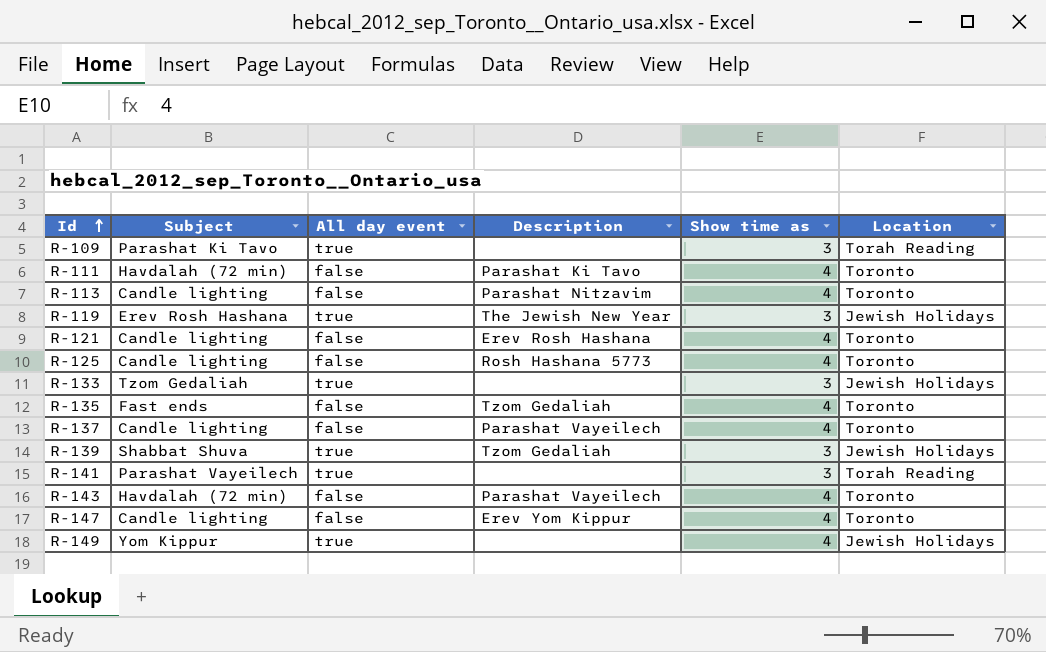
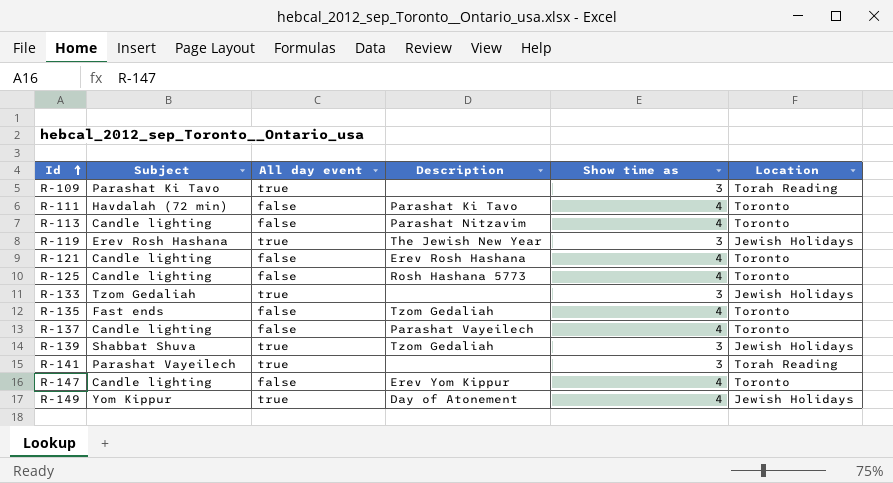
row R-143: Havdalah (72 min) | false | Parashat Vayeilech | 4 | Toronto -> none
R-149 | Description: none -> Day of Atonement

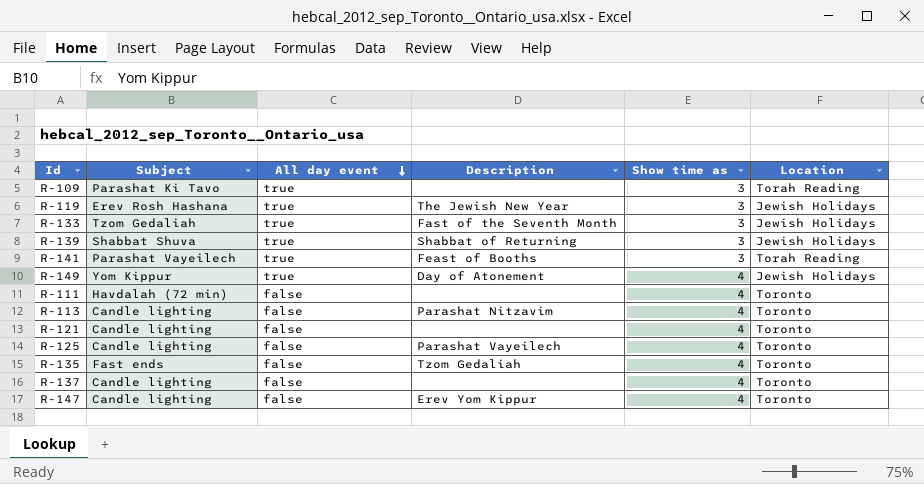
row order: Id ascending -> All day event descending
R-133 | Description: none -> Fast of the Seventh Month
R-139 | Description: Tzom Gedaliah -> Shabbat of Returning
R-141 | Description: none -> Feast of Booths
R-111 | Description: Parashat Ki Tavo -> none
R-121 | Description: Erev Rosh Hashana -> none
R-125 | Description: Rosh Hashana 5773 -> Parashat Vayeilech
R-137 | Description: Parashat Vayeilech -> none

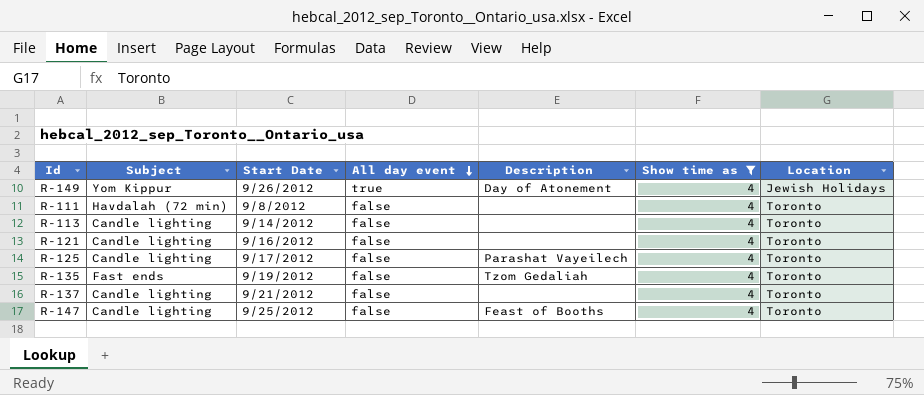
filter: none -> Show time as = 4
column Start Date | position: none -> 3
R-113 | Description: Parashat Nitzavim -> none
R-147 | Description: Erev Yom Kippur -> Feast of Booths

